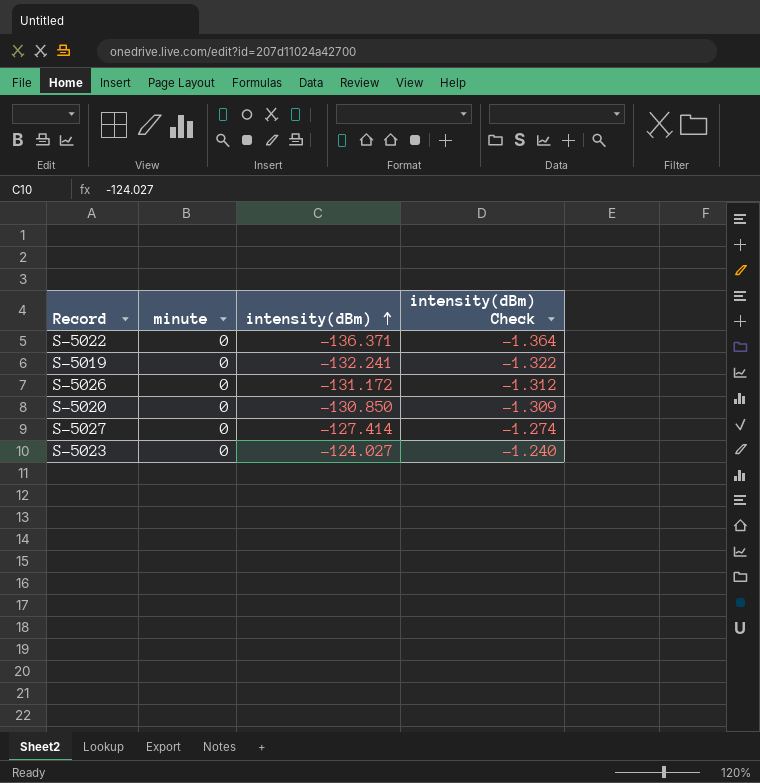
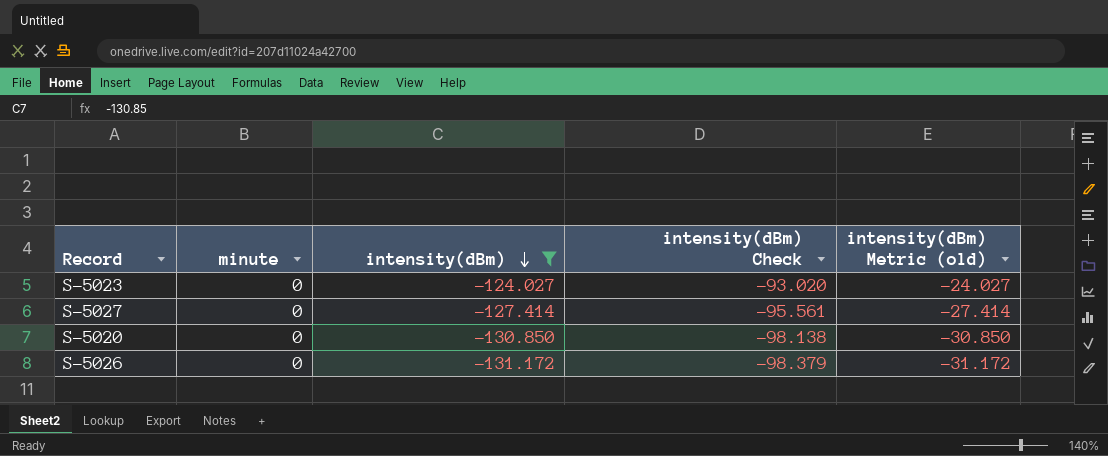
filter: none -> intensity(dBm) >= -131.172
row order: intensity(dBm) ascending -> intensity(dBm) descending
column intensity(dBm) Check | formula: [intensity(dBm)] * 0.01 -> [intensity(dBm)] * 0.75
column intensity(dBm) Metric (old) | formula: none -> [intensity(dBm)] + 100

